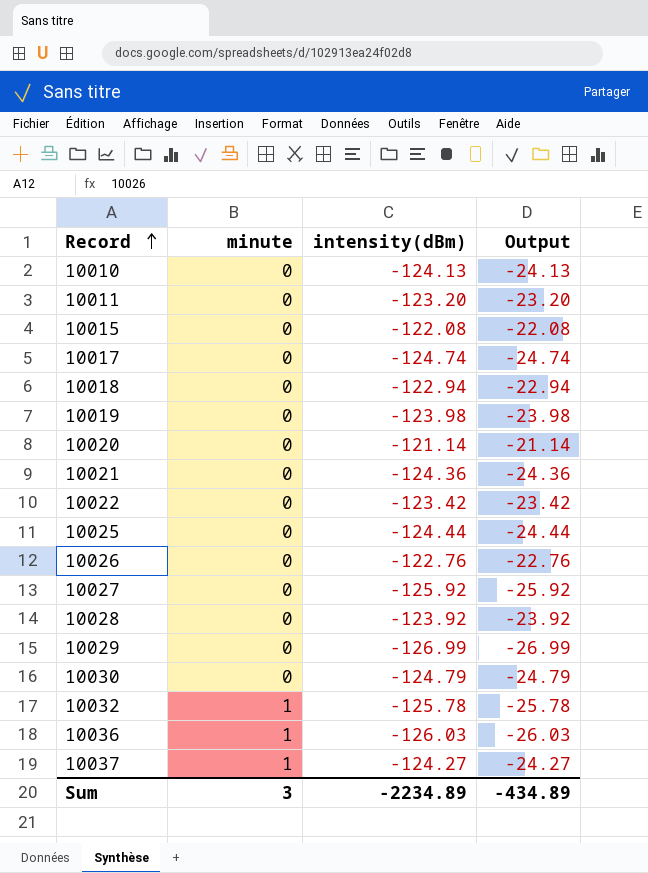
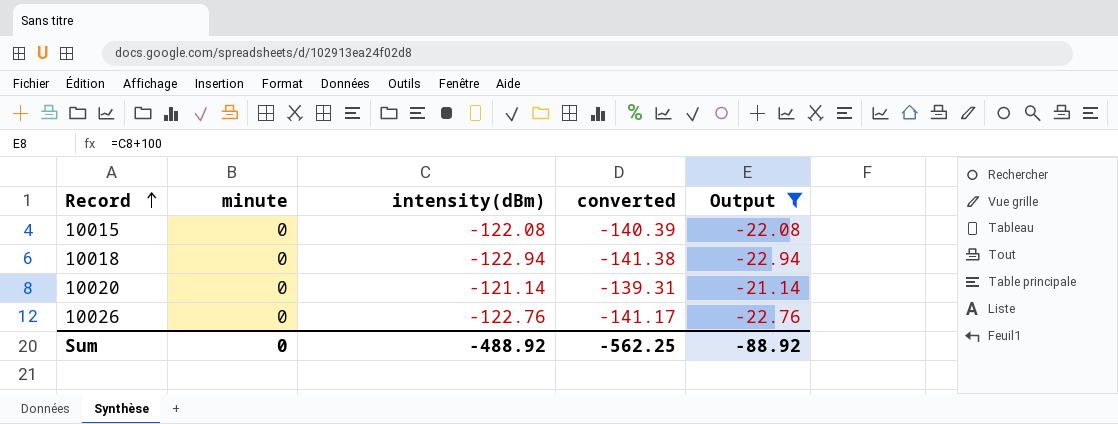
filter: none -> Output >= -22.94
column converted | formula: none -> [intensity(dBm)] * 1.15
Sum | minute: 3 -> 0
Sum | intensity(dBm): -2234.89 -> -488.92
Sum | Output: -434.89 -> -88.92

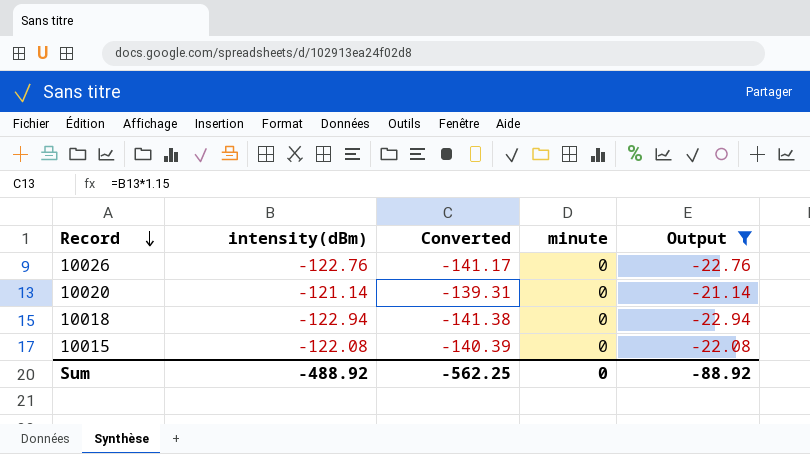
row order: Record ascending -> Record descending
column name: converted -> Converted
column minute | position: 2 -> 4

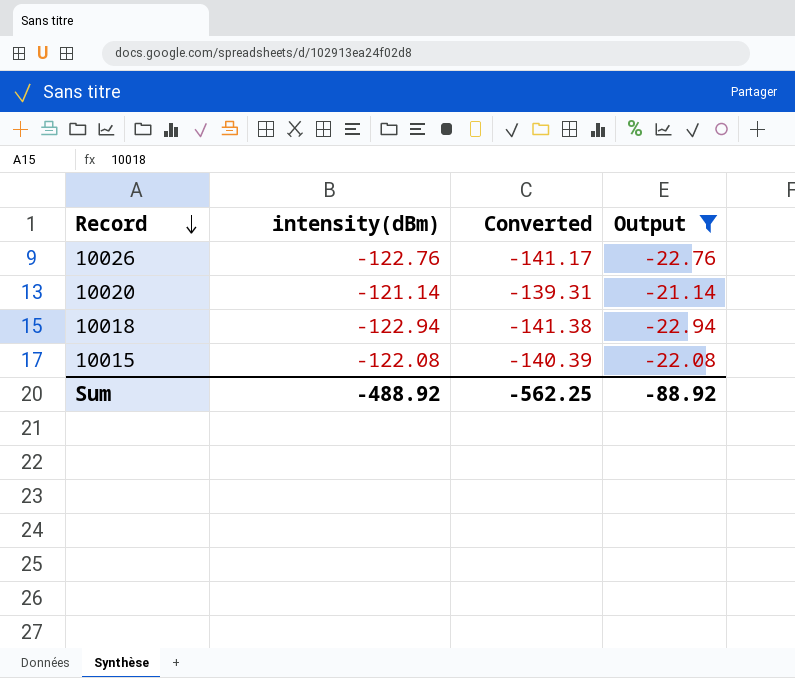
column minute | position: 4 -> none

